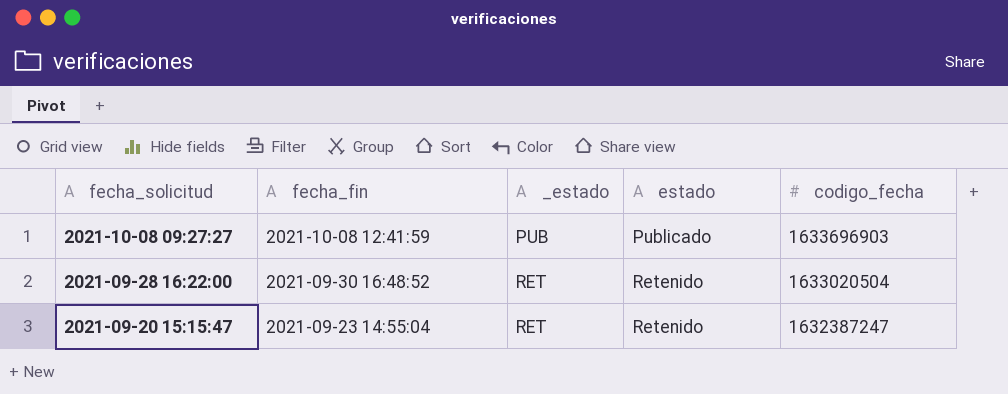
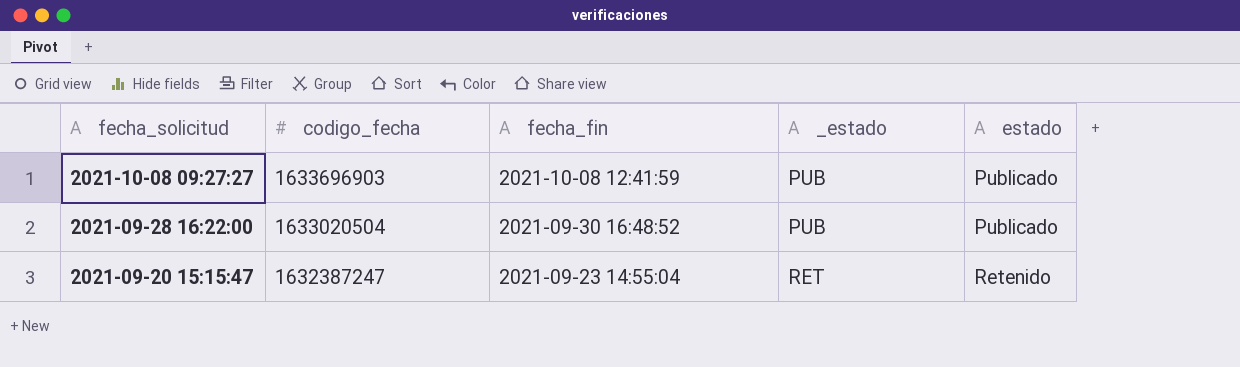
column codigo_fecha | position: 5 -> 2
2021-09-28 16:22:00 | _estado: RET -> PUB
2021-09-28 16:22:00 | estado: Retenido -> Publicado

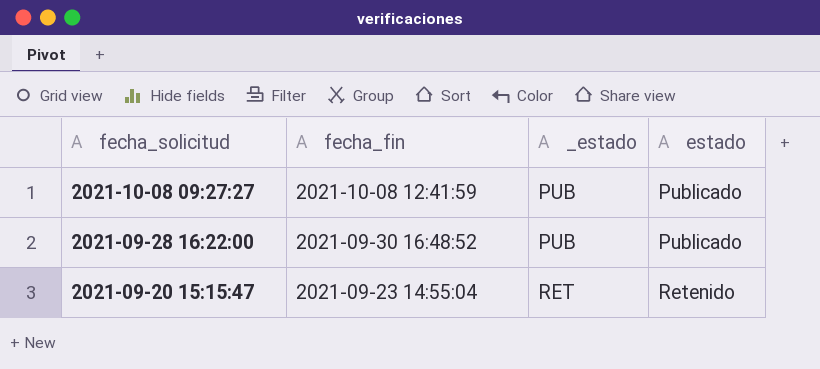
column codigo_fecha | position: 2 -> none

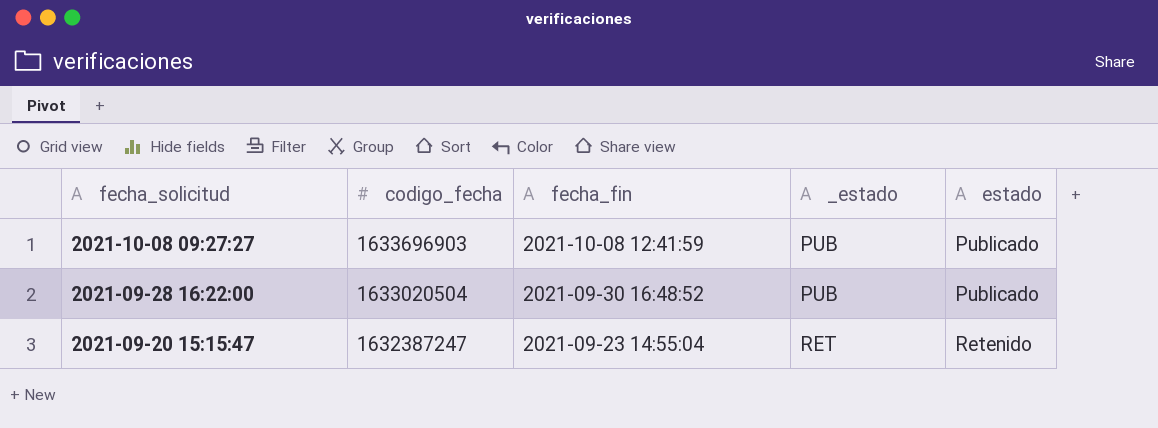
column codigo_fecha | position: none -> 2

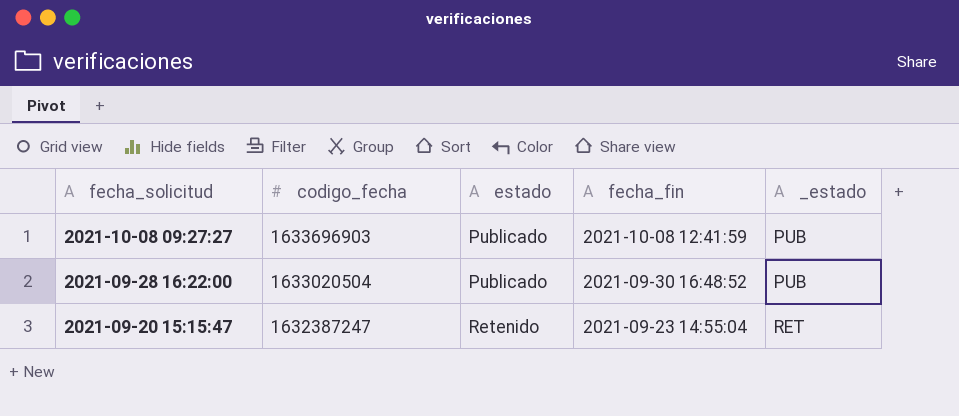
column estado | position: 5 -> 3

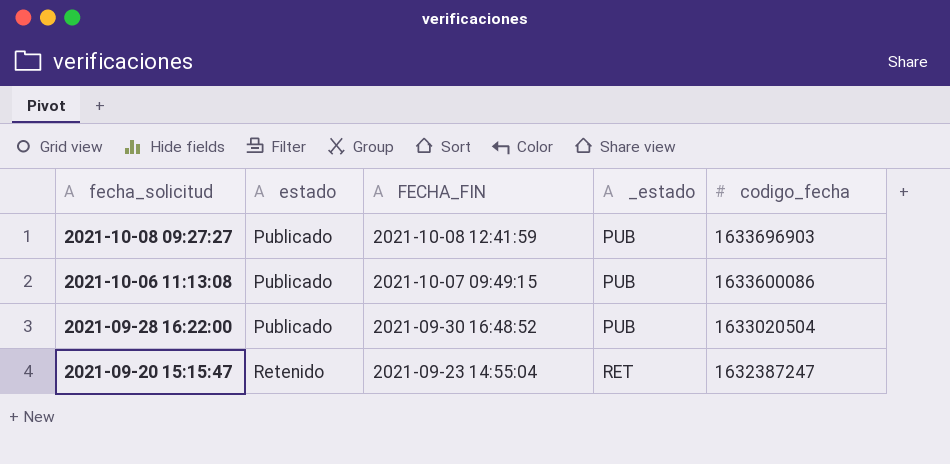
column name: fecha_fin -> FECHA_FIN
column codigo_fecha | position: 2 -> 5
row 2021-10-06 11:13:08: none -> Publicado | 2021-10-07 09:49:15 | PUB | 1633600086

